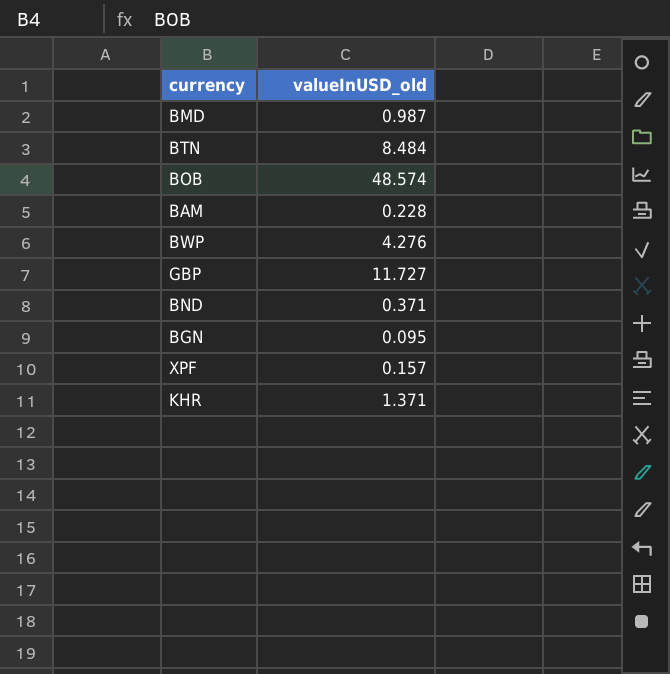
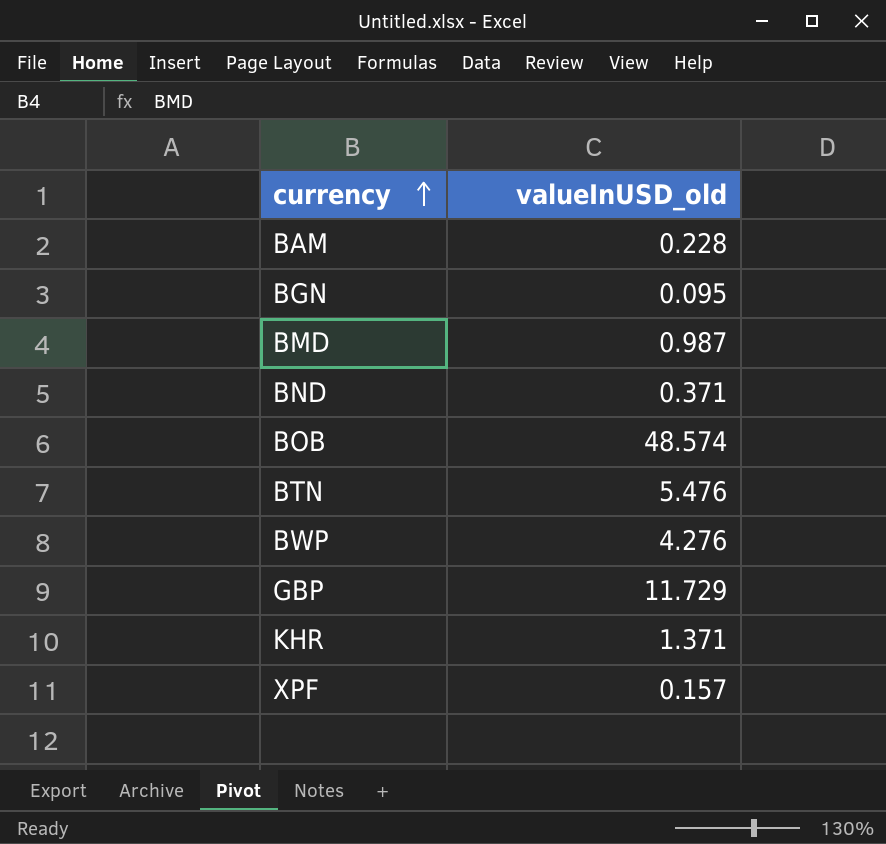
row order: none -> currency ascending
BTN | valueInUSD_old: 8.484 -> 5.476
GBP | valueInUSD_old: 11.727 -> 11.729

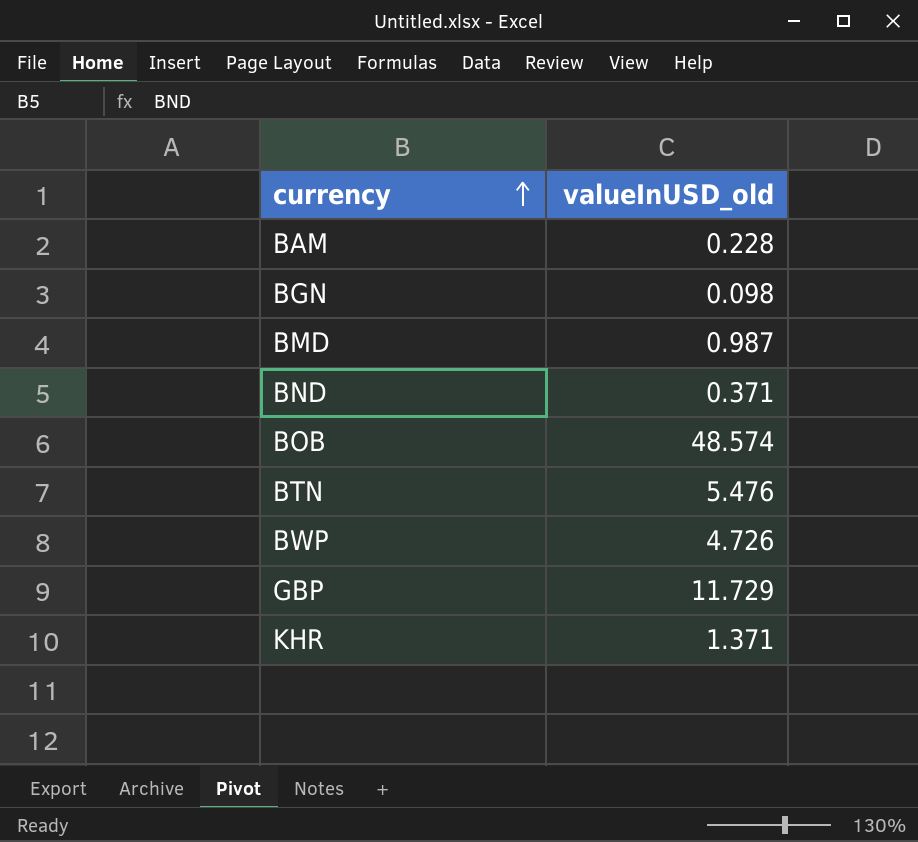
row XPF: 0.157 -> none
BGN | valueInUSD_old: 0.095 -> 0.098
BWP | valueInUSD_old: 4.276 -> 4.726

